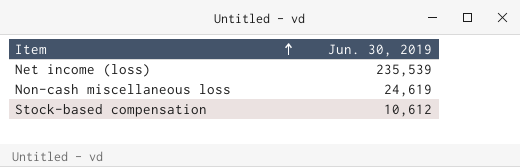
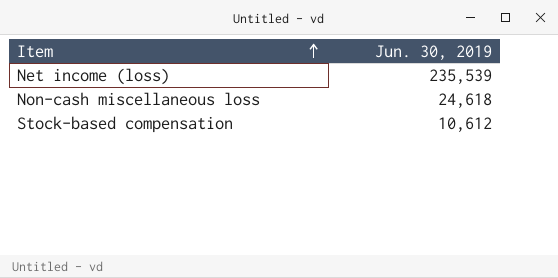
Non-cash miscellaneous loss | Jun. 30, 2019: 24,619 -> 24,618

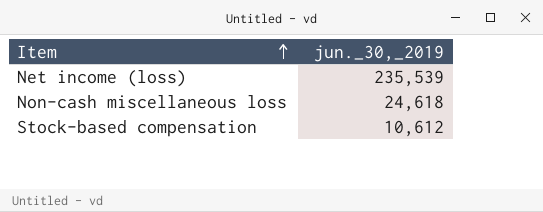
column name: Jun. 30, 2019 -> jun._30,_2019

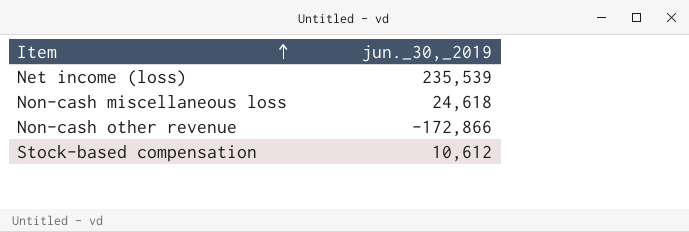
row Non-cash other revenue: none -> -172,866

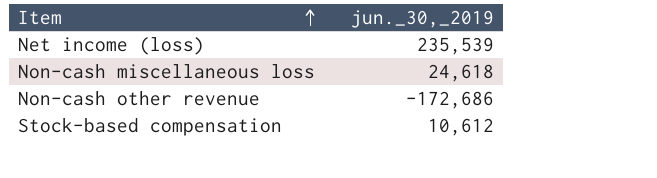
Non-cash other revenue | jun._30,_2019: -172,866 -> -172,686

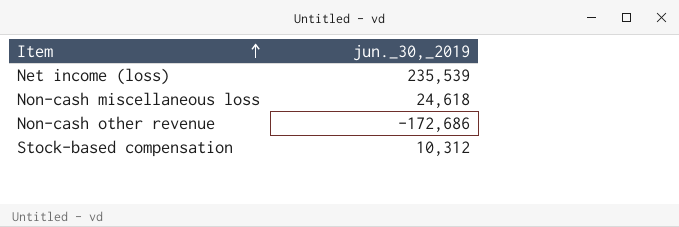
Stock-based compensation | jun._30,_2019: 10,612 -> 10,312

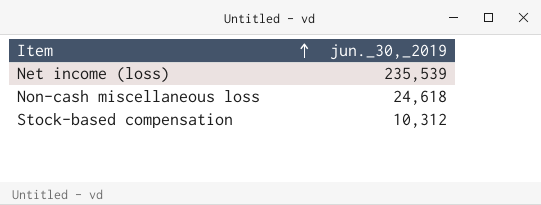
row Non-cash other revenue: -172,686 -> none

